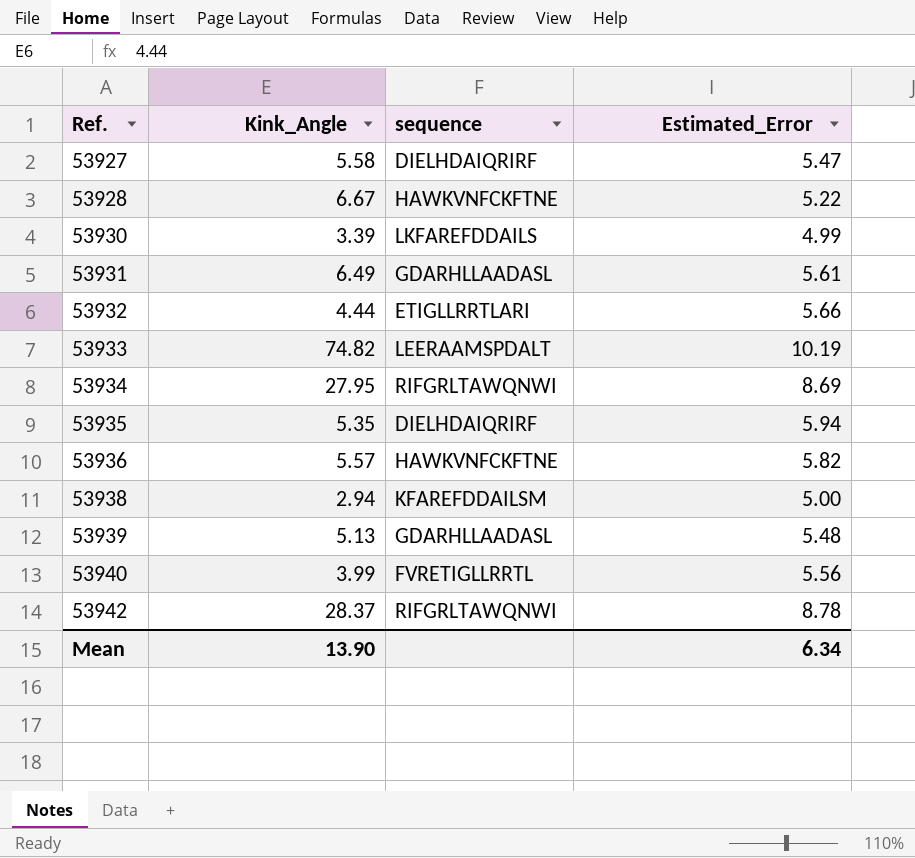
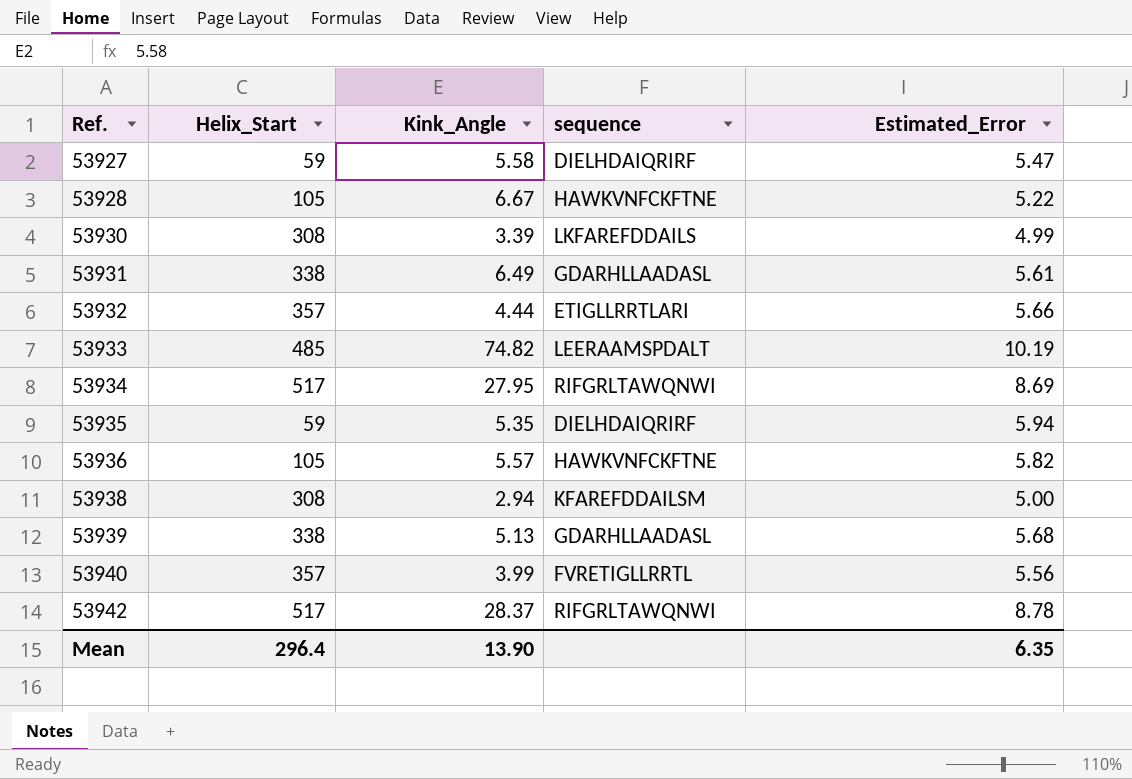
column Helix_Start | position: none -> 2
53939 | Estimated_Error: 5.48 -> 5.68
Mean | Estimated_Error: 6.34 -> 6.35

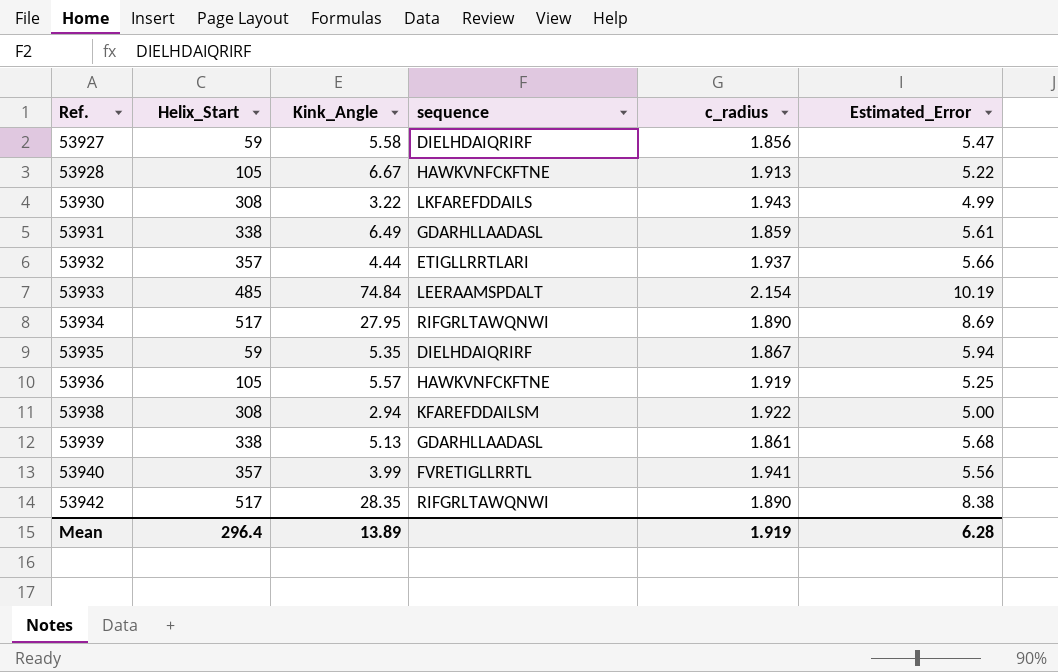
column c_radius | position: none -> 5
53930 | Kink_Angle: 3.39 -> 3.22
53933 | Kink_Angle: 74.82 -> 74.84
53936 | Estimated_Error: 5.82 -> 5.25
53942 | Kink_Angle: 28.37 -> 28.35
53942 | Estimated_Error: 8.78 -> 8.38
Mean | Kink_Angle: 13.90 -> 13.89
Mean | Estimated_Error: 6.35 -> 6.28

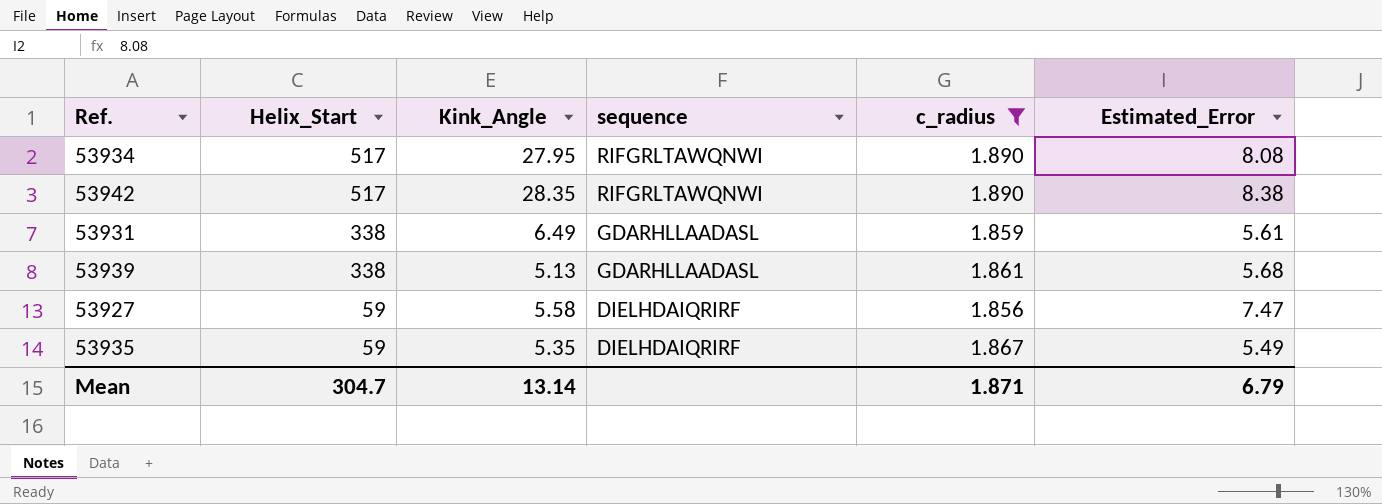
filter: none -> c_radius <= 1.890
row order: Ref. ascending -> Helix_Start descending
53934 | Estimated_Error: 8.69 -> 8.08
53927 | Estimated_Error: 5.47 -> 7.47
53935 | Estimated_Error: 5.94 -> 5.49
Mean | Helix_Start: 296.4 -> 304.7
Mean | Kink_Angle: 13.89 -> 13.14
Mean | c_radius: 1.919 -> 1.871
Mean | Estimated_Error: 6.28 -> 6.79

